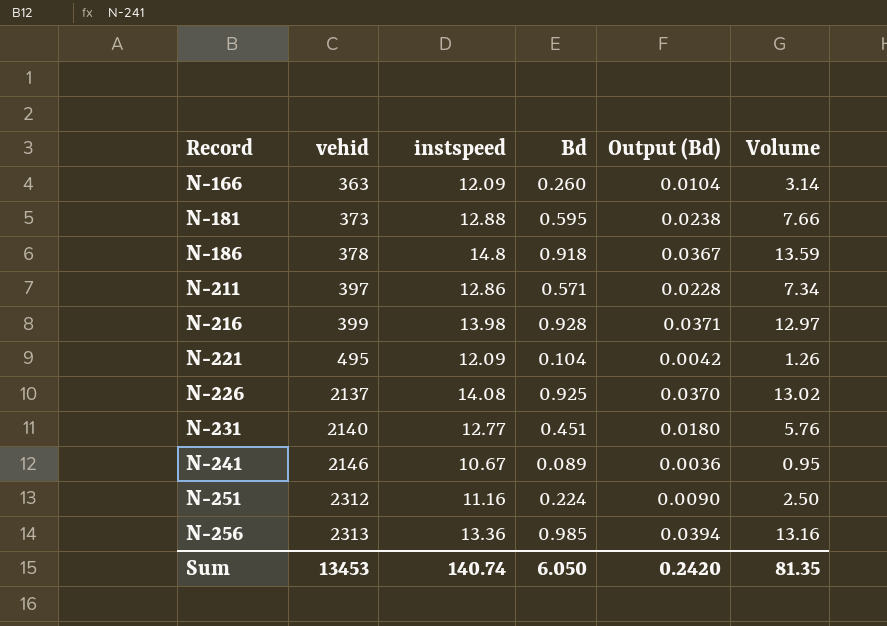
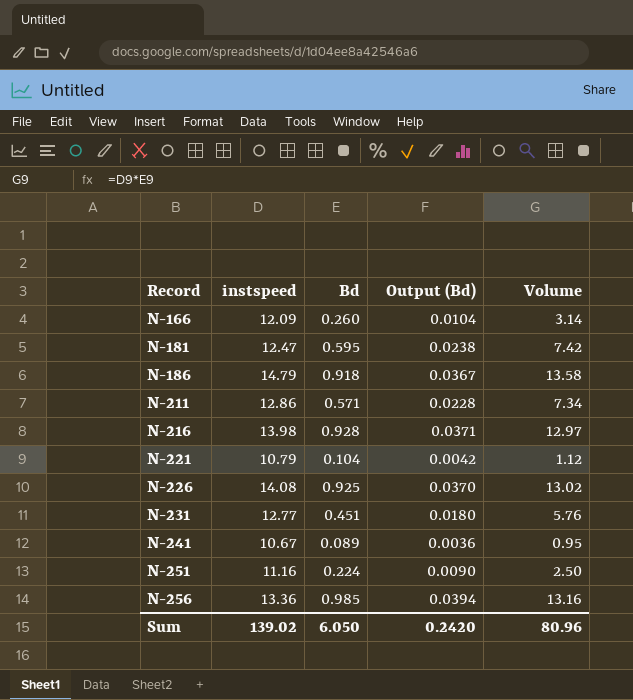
column vehid | position: 2 -> none
N-181 | instspeed: 12.88 -> 12.47
N-181 | Volume: 7.66 -> 7.42
N-186 | instspeed: 14.8 -> 14.79
N-186 | Volume: 13.59 -> 13.58
N-221 | instspeed: 12.09 -> 10.79
N-221 | Volume: 1.26 -> 1.12
Sum | instspeed: 140.74 -> 139.02
Sum | Volume: 81.35 -> 80.96

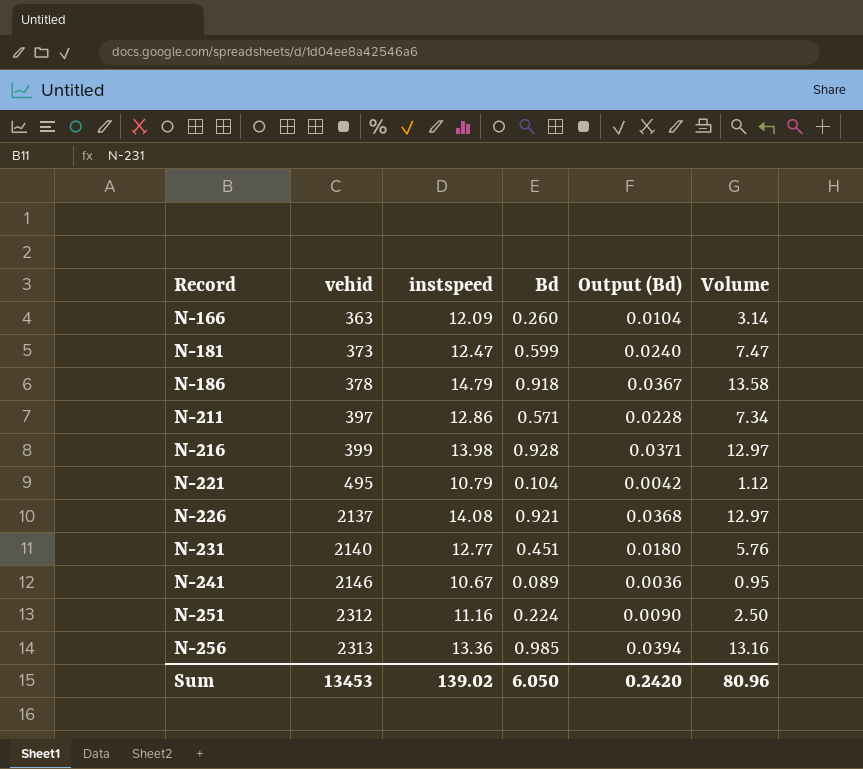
column vehid | position: none -> 2
N-181 | Bd: 0.595 -> 0.599
N-181 | Output (Bd): 0.0238 -> 0.0240
N-181 | Volume: 7.42 -> 7.47
N-226 | Bd: 0.925 -> 0.921
N-226 | Output (Bd): 0.0370 -> 0.0368
N-226 | Volume: 13.02 -> 12.97

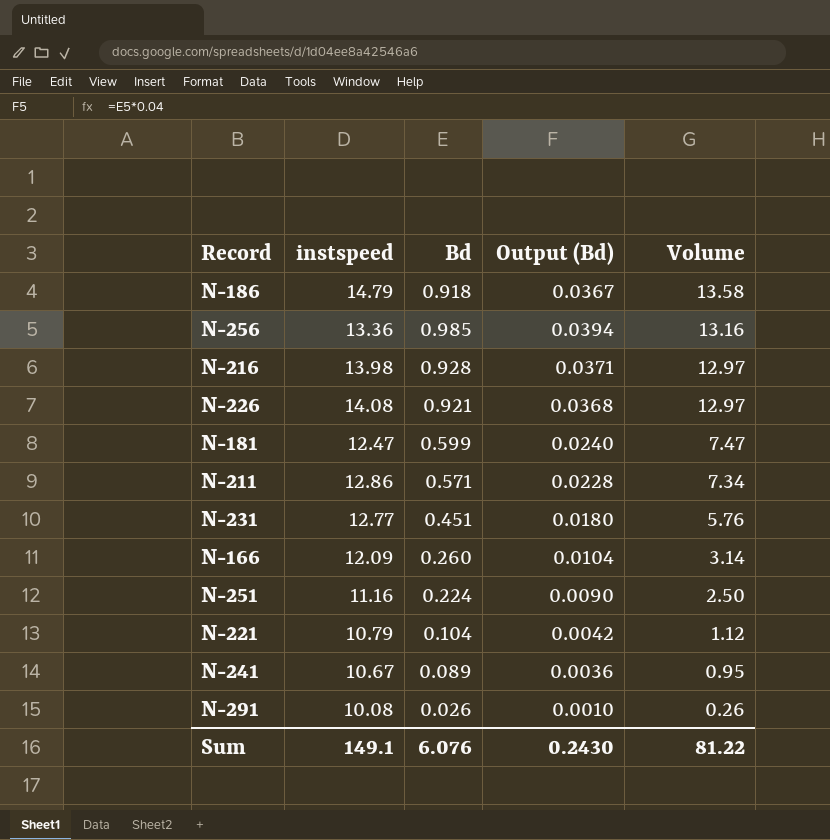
row order: Record ascending -> Volume descending
column vehid | position: 2 -> none
row N-291: none -> 10.08 | 0.026 | 0.0010 | 0.26
Sum | instspeed: 139.02 -> 149.1
Sum | Bd: 6.050 -> 6.076
Sum | Output (Bd): 0.2420 -> 0.2430
Sum | Volume: 80.96 -> 81.22

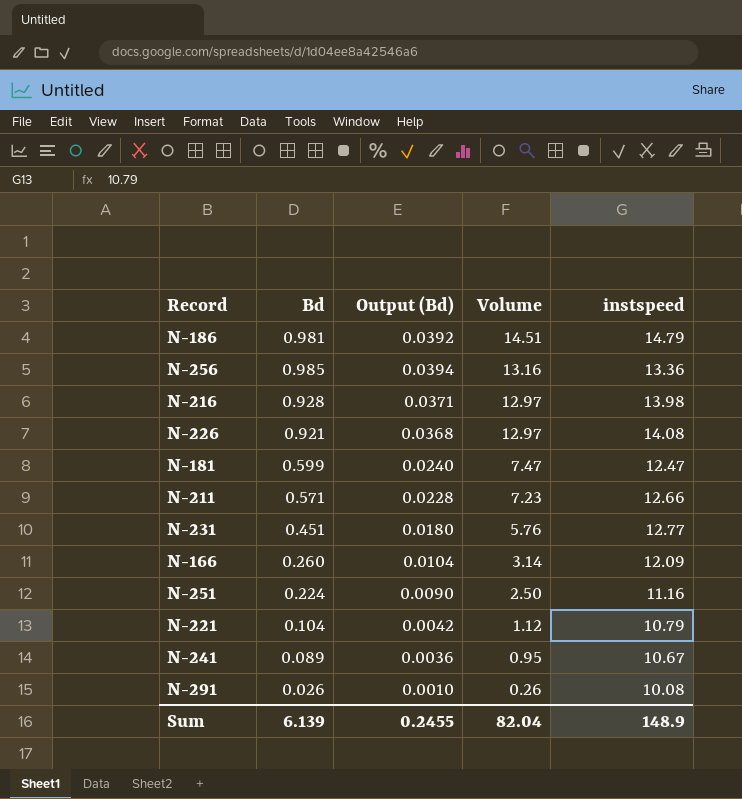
column instspeed | position: 2 -> 5
N-186 | Bd: 0.918 -> 0.981
N-186 | Output (Bd): 0.0367 -> 0.0392
N-186 | Volume: 13.58 -> 14.51
N-211 | Volume: 7.34 -> 7.23
N-211 | instspeed: 12.86 -> 12.66
Sum | Bd: 6.076 -> 6.139
Sum | Output (Bd): 0.2430 -> 0.2455
Sum | Volume: 81.22 -> 82.04
Sum | instspeed: 149.1 -> 148.9

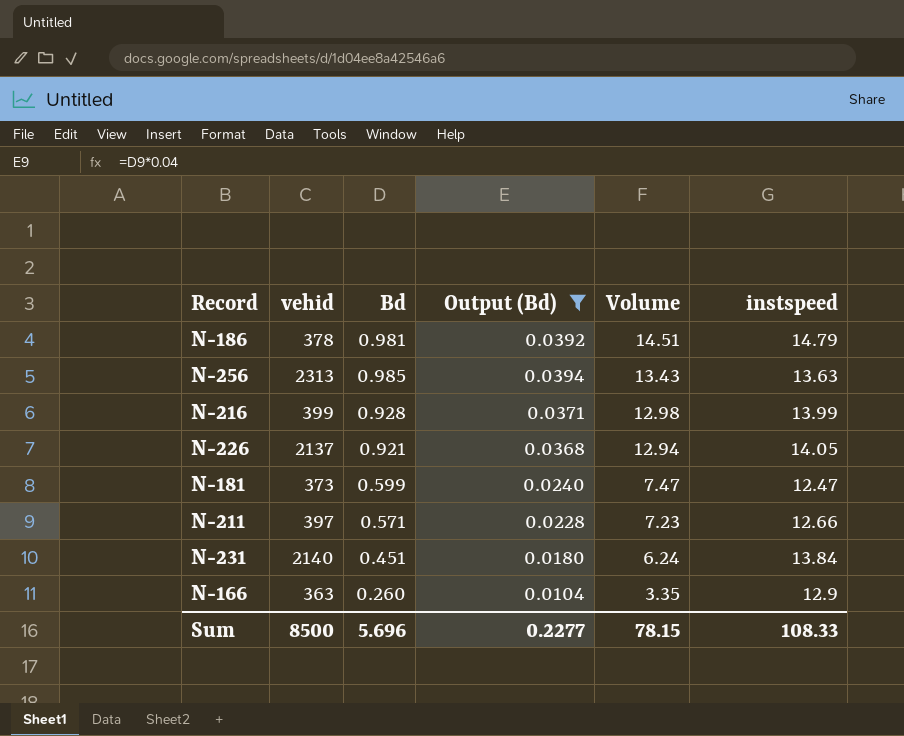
filter: none -> Output (Bd) >= 0.0104
column vehid | position: none -> 2
N-256 | Volume: 13.16 -> 13.43
N-256 | instspeed: 13.36 -> 13.63
N-216 | Volume: 12.97 -> 12.98
N-216 | instspeed: 13.98 -> 13.99
N-226 | Volume: 12.97 -> 12.94
N-226 | instspeed: 14.08 -> 14.05
N-231 | Volume: 5.76 -> 6.24
N-231 | instspeed: 12.77 -> 13.84
N-166 | Volume: 3.14 -> 3.35
N-166 | instspeed: 12.09 -> 12.9
Sum | Bd: 6.139 -> 5.696
Sum | Output (Bd): 0.2455 -> 0.2277
Sum | Volume: 82.04 -> 78.15
Sum | instspeed: 148.9 -> 108.33

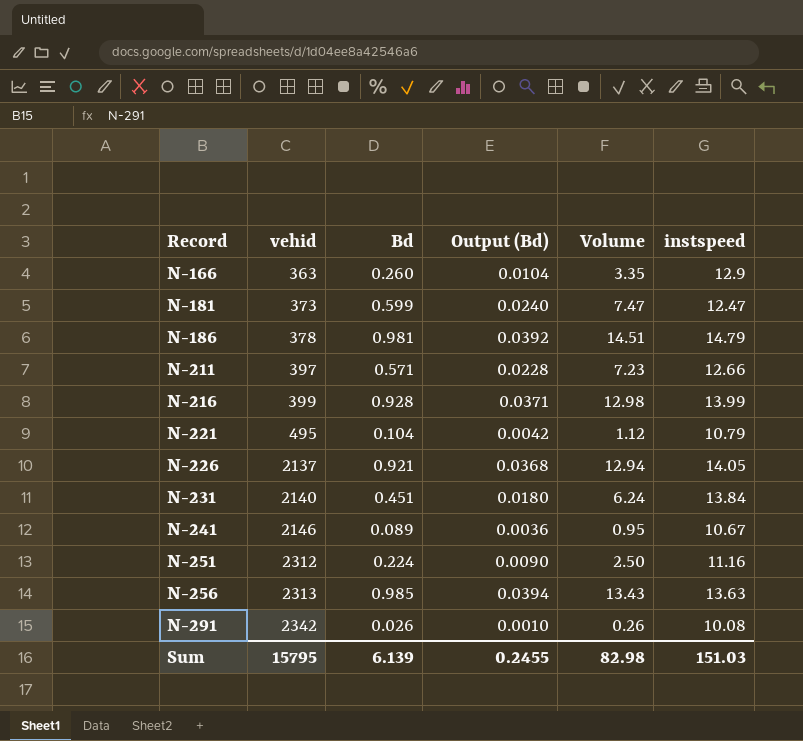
filter: Output (Bd) >= 0.0104 -> none
row order: Volume descending -> Record ascending
Sum | vehid: 8500 -> 15795
Sum | Bd: 5.696 -> 6.139
Sum | Output (Bd): 0.2277 -> 0.2455
Sum | Volume: 78.15 -> 82.98
Sum | instspeed: 108.33 -> 151.03

